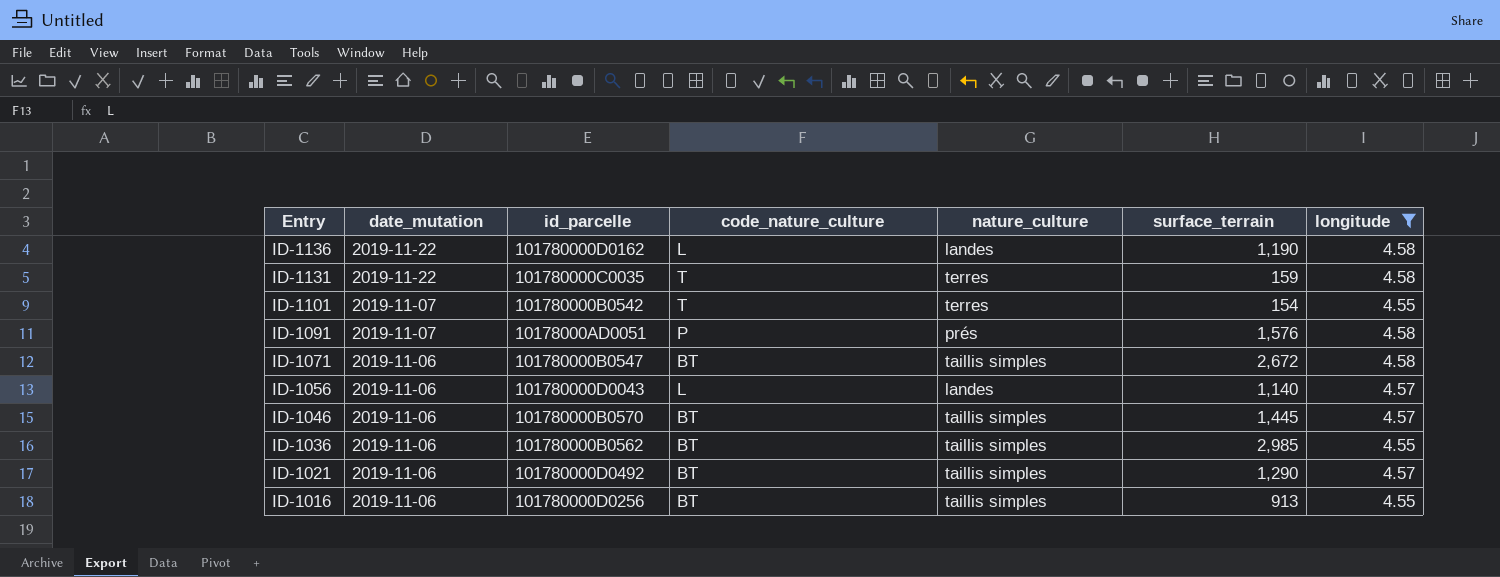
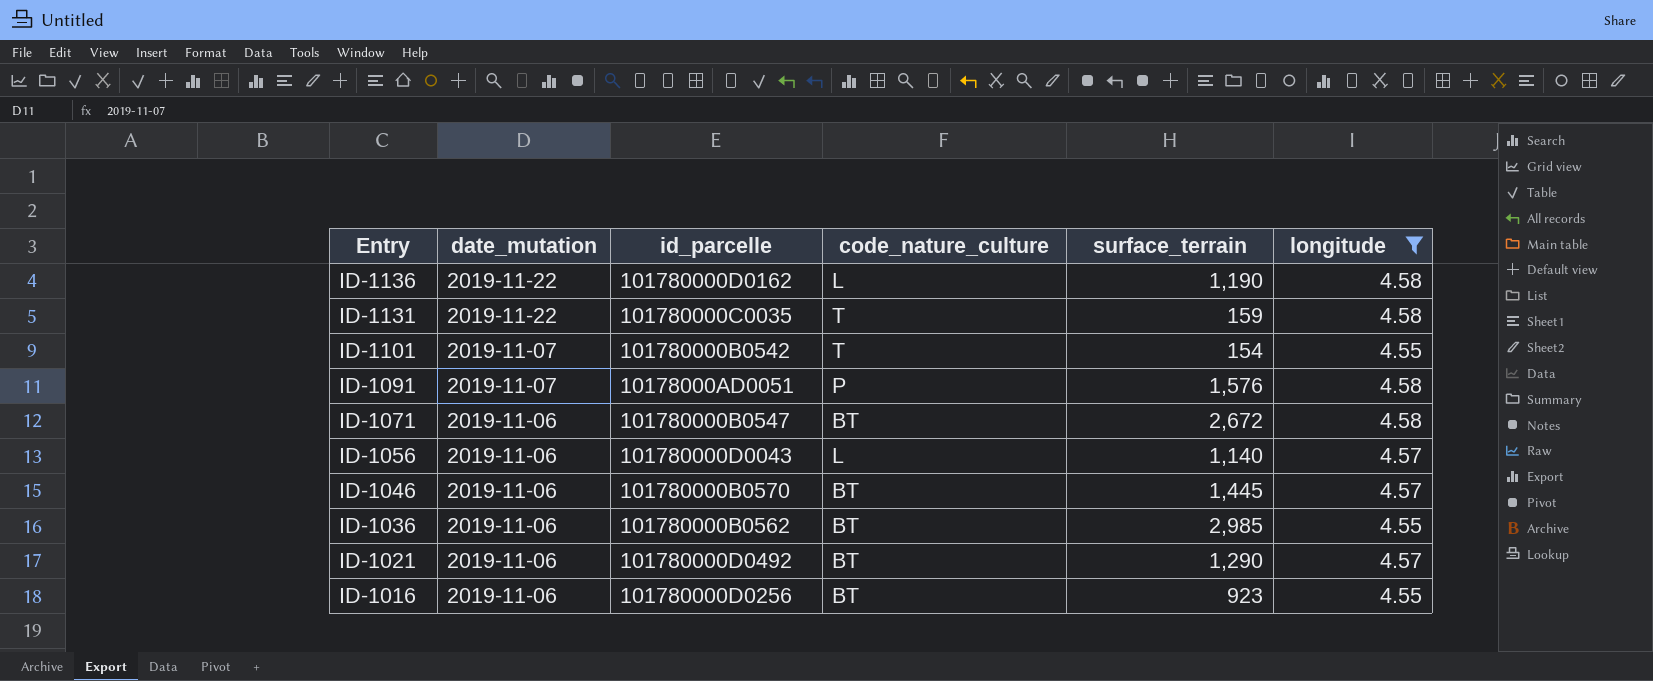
column nature_culture | position: 5 -> none
ID-1016 | surface_terrain: 913 -> 923

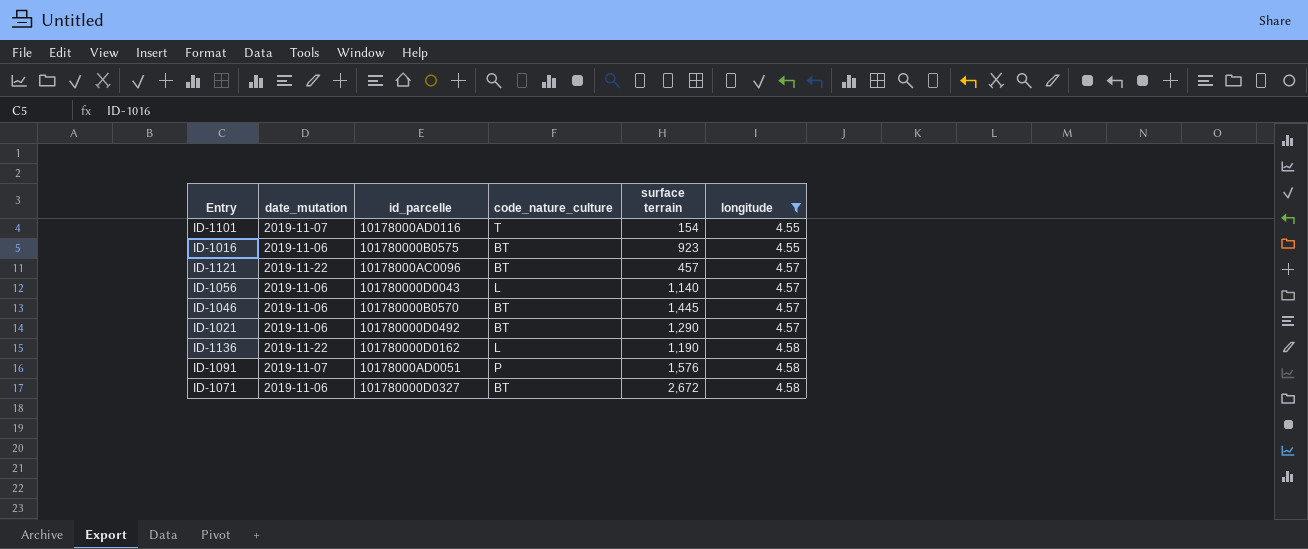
row order: Entry descending -> longitude ascending
column name: surface_terrain -> surface terrain
row ID-1131: 2019-11-22 | 101780000C0035 | T | 159 | 4.58 -> none
row ID-1036: 2019-11-06 | 101780000B0562 | BT | 2,985 | 4.55 -> none
ID-1101 | id_parcelle: 101780000B0542 -> 10178000AD0116
ID-1016 | id_parcelle: 101780000D0256 -> 101780000B0575
row ID-1121: none -> 2019-11-22 | 10178000AC0096 | BT | 457 | 4.57
ID-1071 | id_parcelle: 101780000B0547 -> 101780000D0327

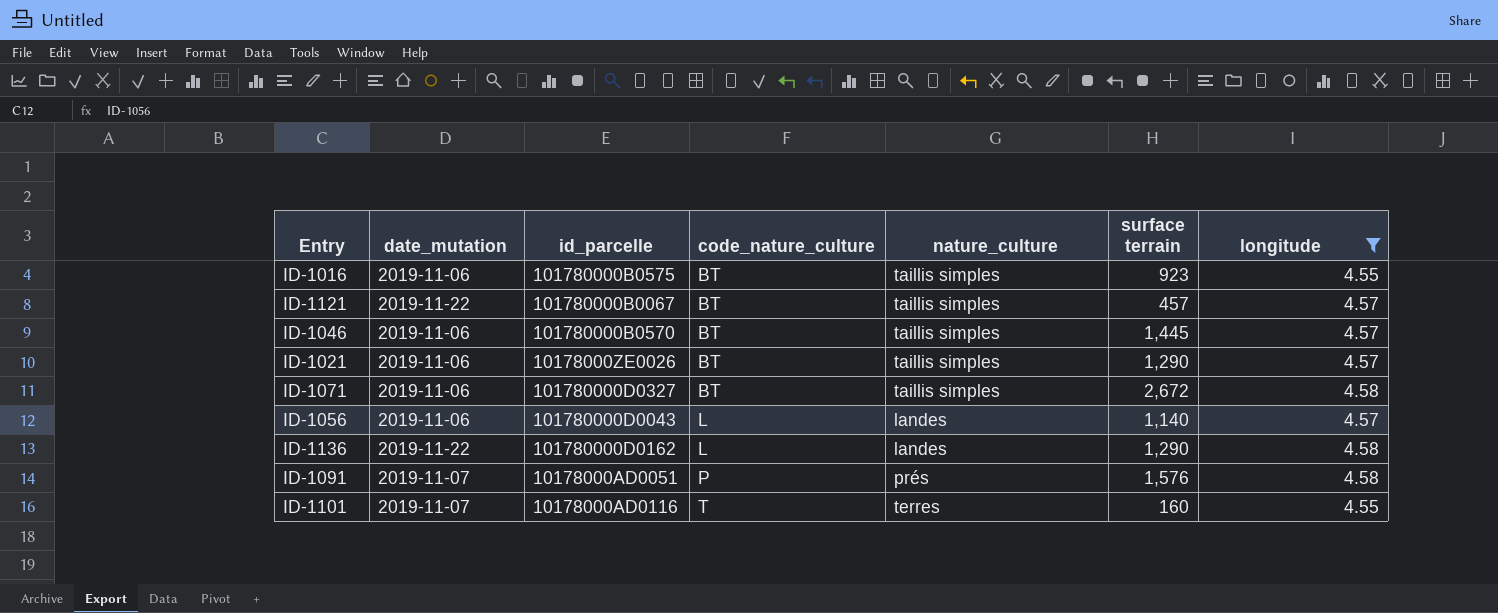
row order: longitude ascending -> code_nature_culture ascending
column nature_culture | position: none -> 5
ID-1121 | id_parcelle: 10178000AC0096 -> 101780000B0067
ID-1021 | id_parcelle: 101780000D0492 -> 10178000ZE0026
ID-1136 | surface terrain: 1,190 -> 1,290
ID-1101 | surface terrain: 154 -> 160

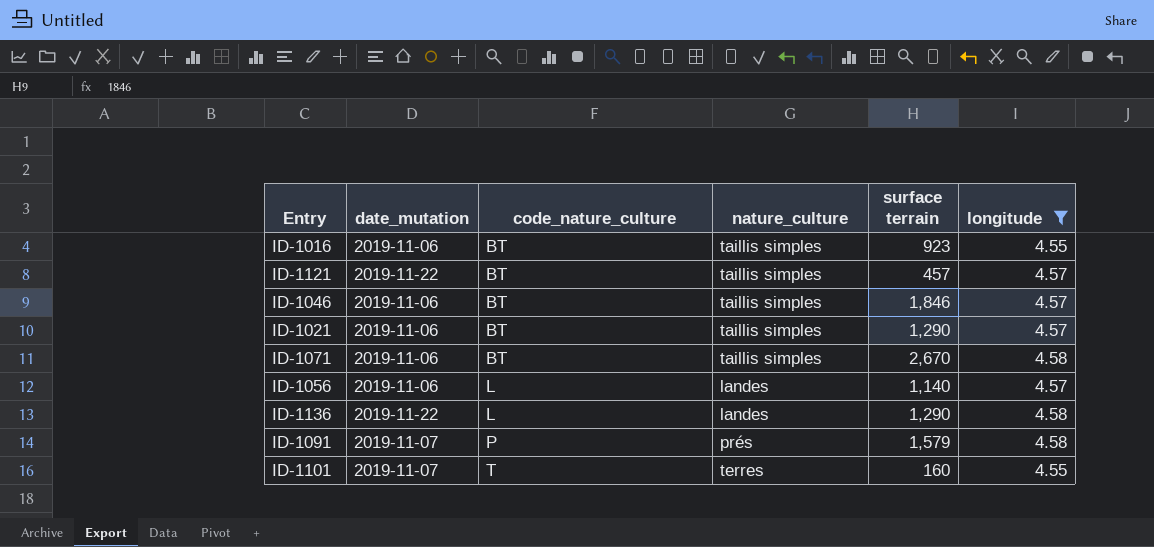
column id_parcelle | position: 3 -> none
ID-1046 | surface terrain: 1,445 -> 1,846
ID-1071 | surface terrain: 2,672 -> 2,670
ID-1091 | surface terrain: 1,576 -> 1,579

